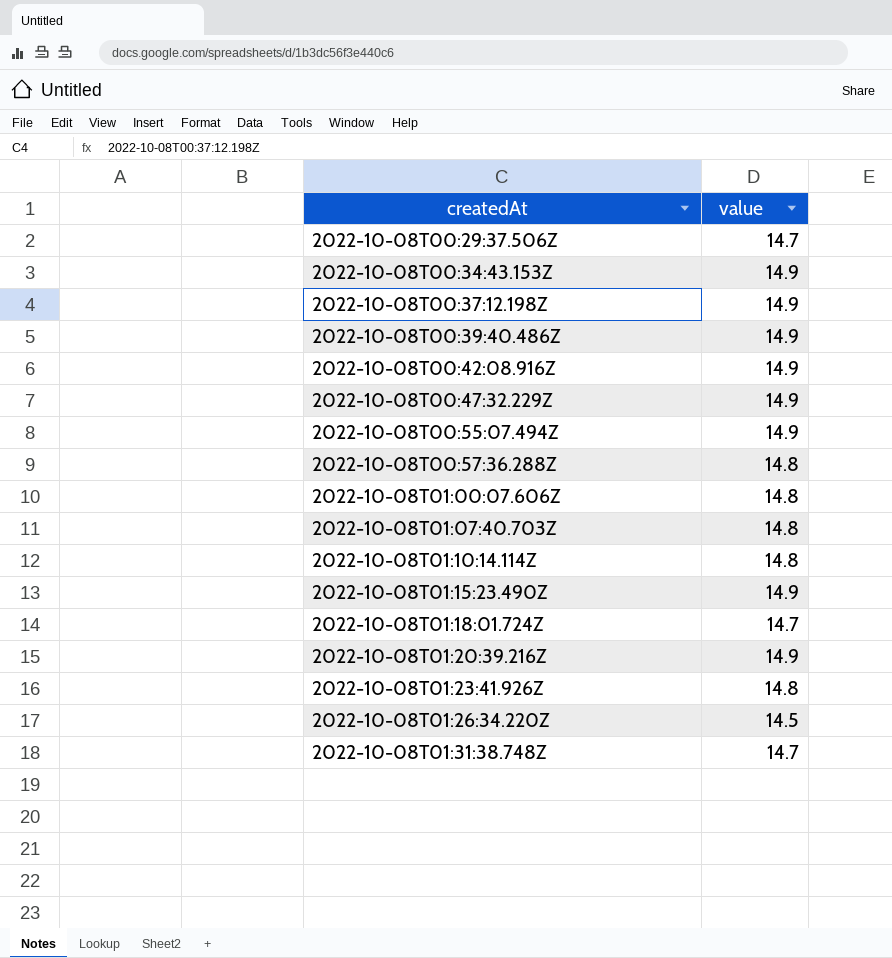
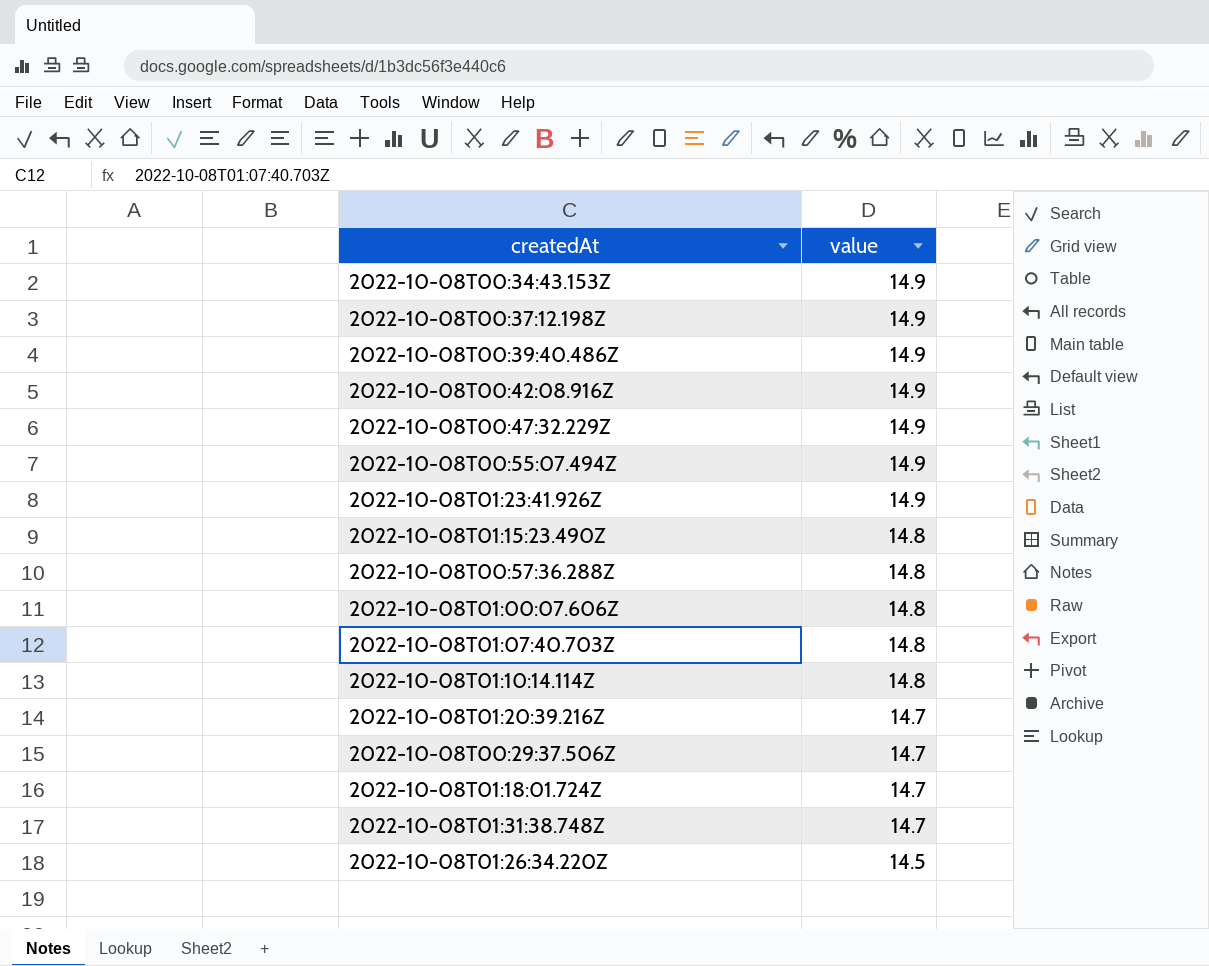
row order: createdAt ascending -> value descending
2022-10-08T01:23:41.926Z | value: 14.8 -> 14.9
2022-10-08T01:15:23.490Z | value: 14.9 -> 14.8
2022-10-08T01:20:39.216Z | value: 14.9 -> 14.7

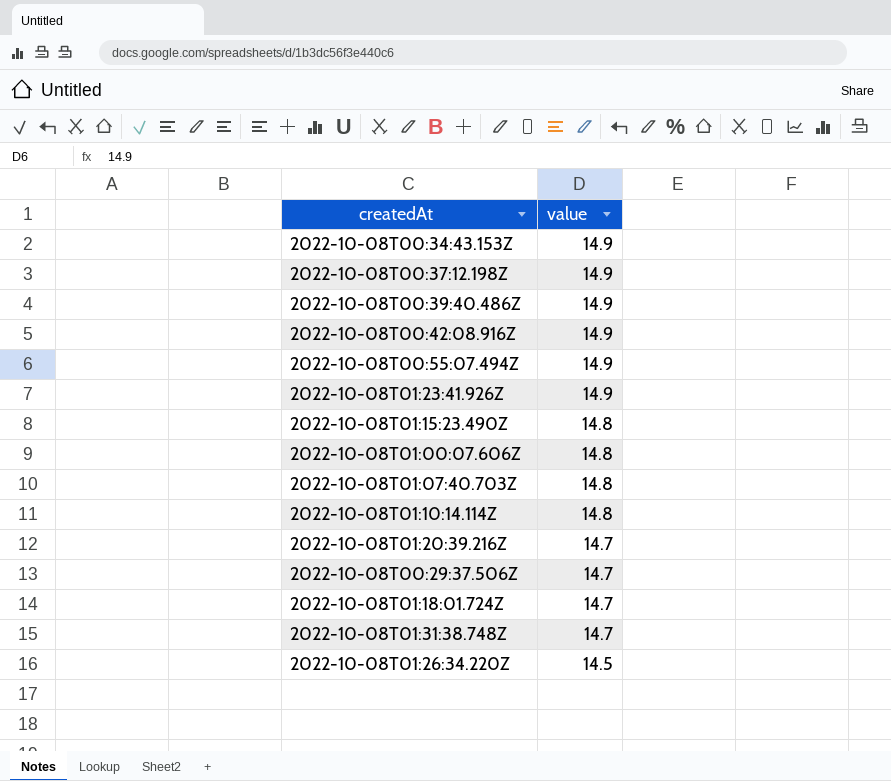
row 2022-10-08T00:47:32.229Z: 14.9 -> none
row 2022-10-08T00:57:36.288Z: 14.8 -> none

